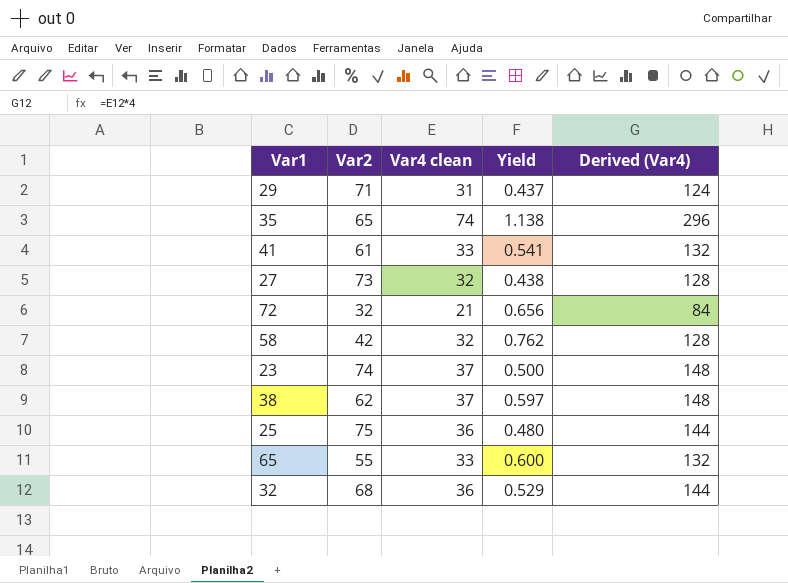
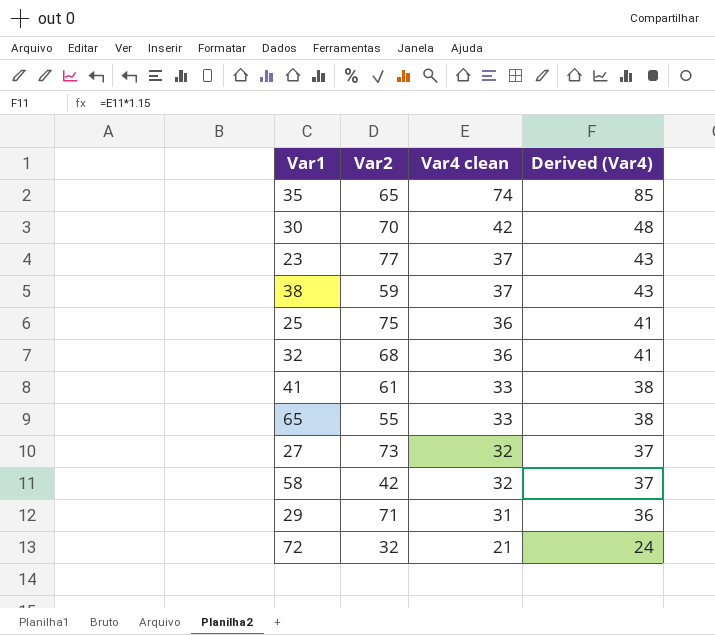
row order: none -> Var4 clean descending
column Yield | formula: [Var4 clean] / [Var2] -> none
column Derived (Var4) | formula: [Var4 clean] * 4 -> [Var4 clean] * 1.15
row 30: none -> 70 | 42 | 48
23 | Var2: 74 -> 77
38 | Var2: 62 -> 59

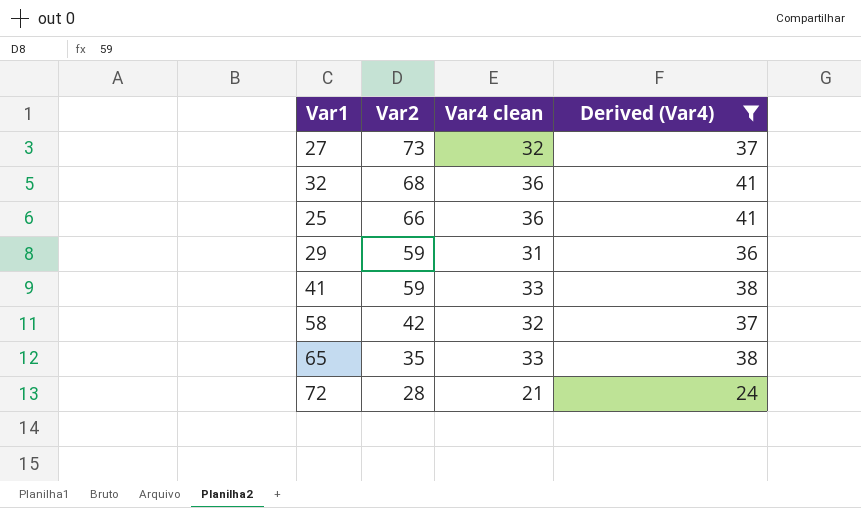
filter: none -> Derived (Var4) <= 41
row order: Var4 clean descending -> Var2 descending
25 | Var2: 75 -> 66
29 | Var2: 71 -> 59
41 | Var2: 61 -> 59
65 | Var2: 55 -> 35
72 | Var2: 32 -> 28

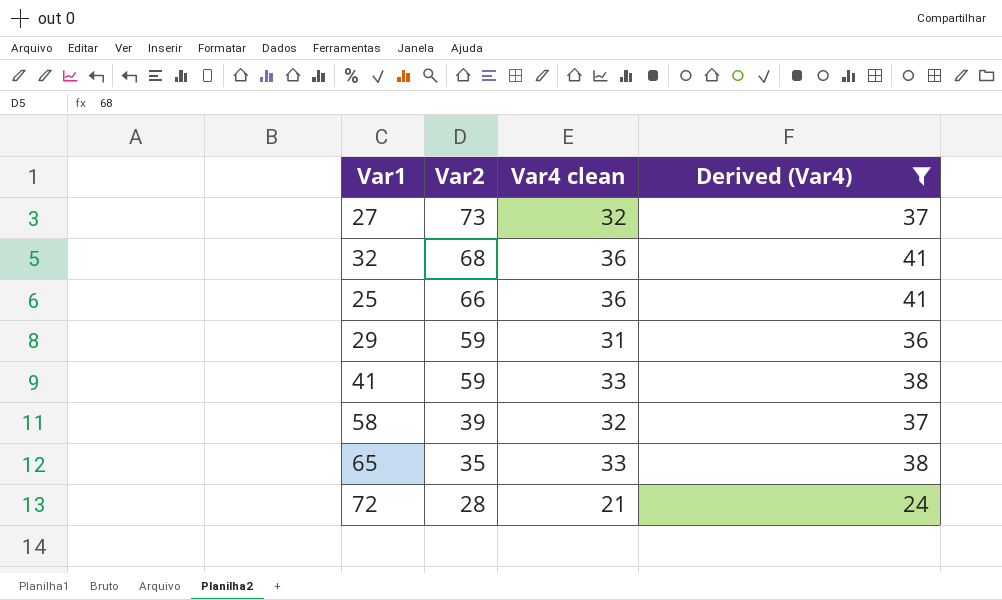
58 | Var2: 42 -> 39

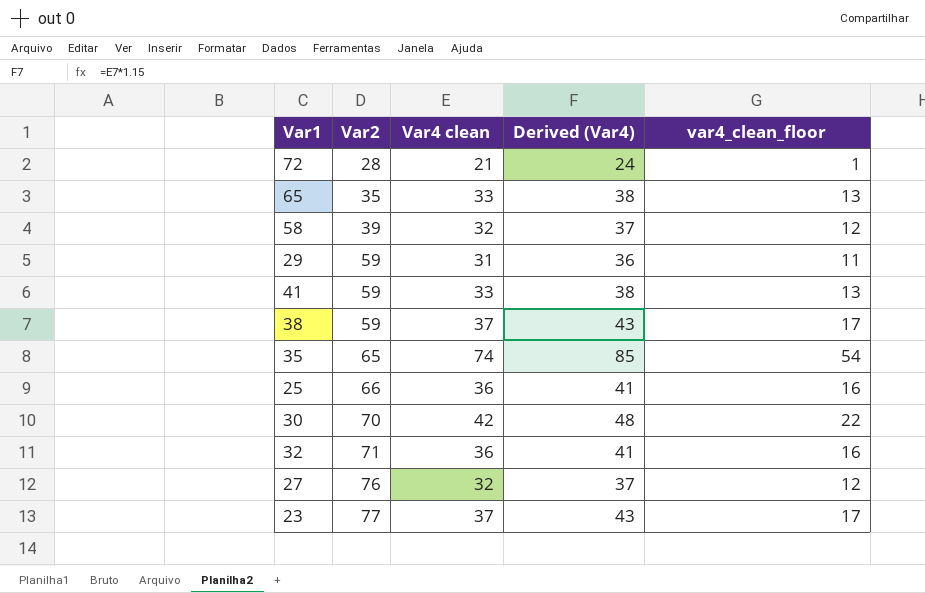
filter: Derived (Var4) <= 41 -> none
row order: Var2 descending -> Var2 ascending
column var4_clean_floor | formula: none -> [Var4 clean] - 20
32 | Var2: 68 -> 71
27 | Var2: 73 -> 76

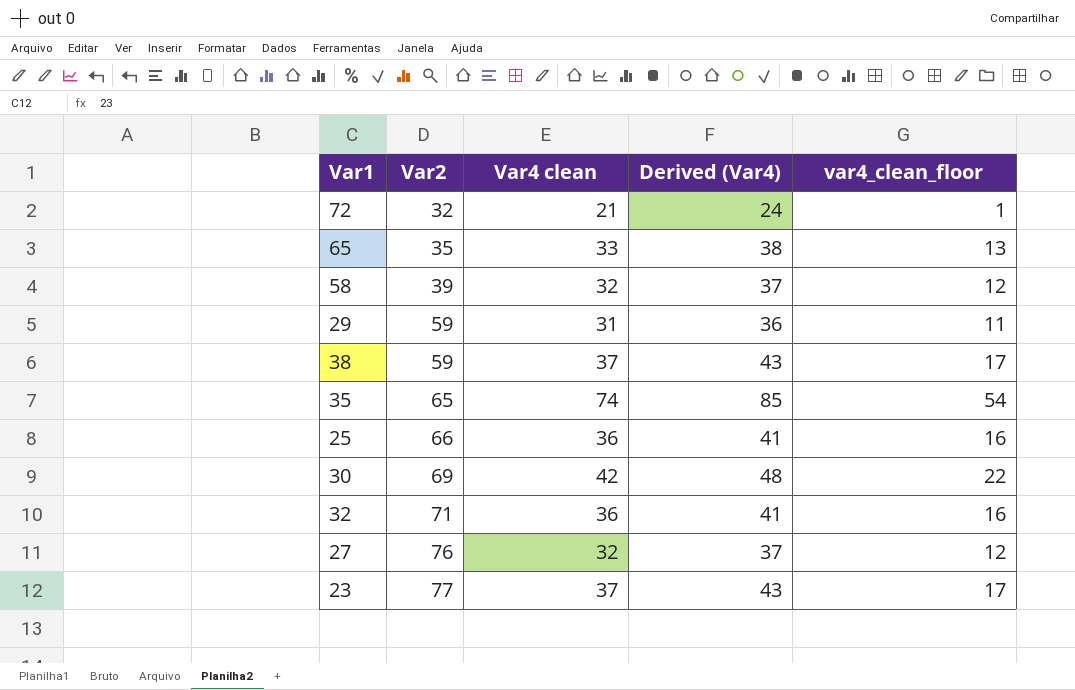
row 41: 59 | 33 | 38 | 13 -> none
72 | Var2: 28 -> 32
30 | Var2: 70 -> 69

